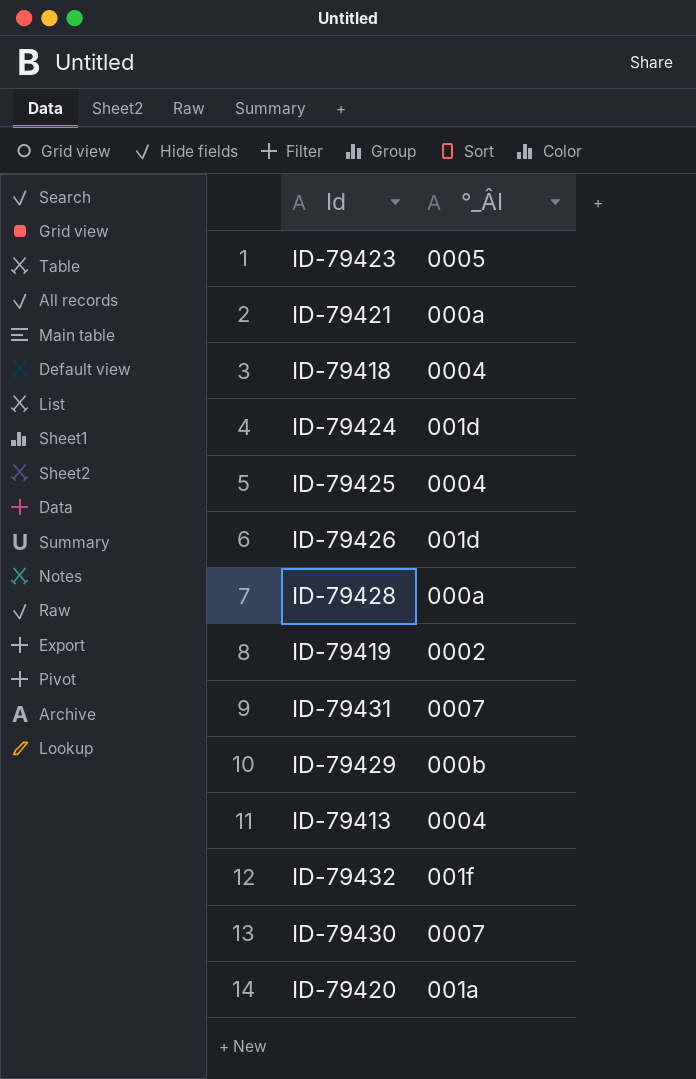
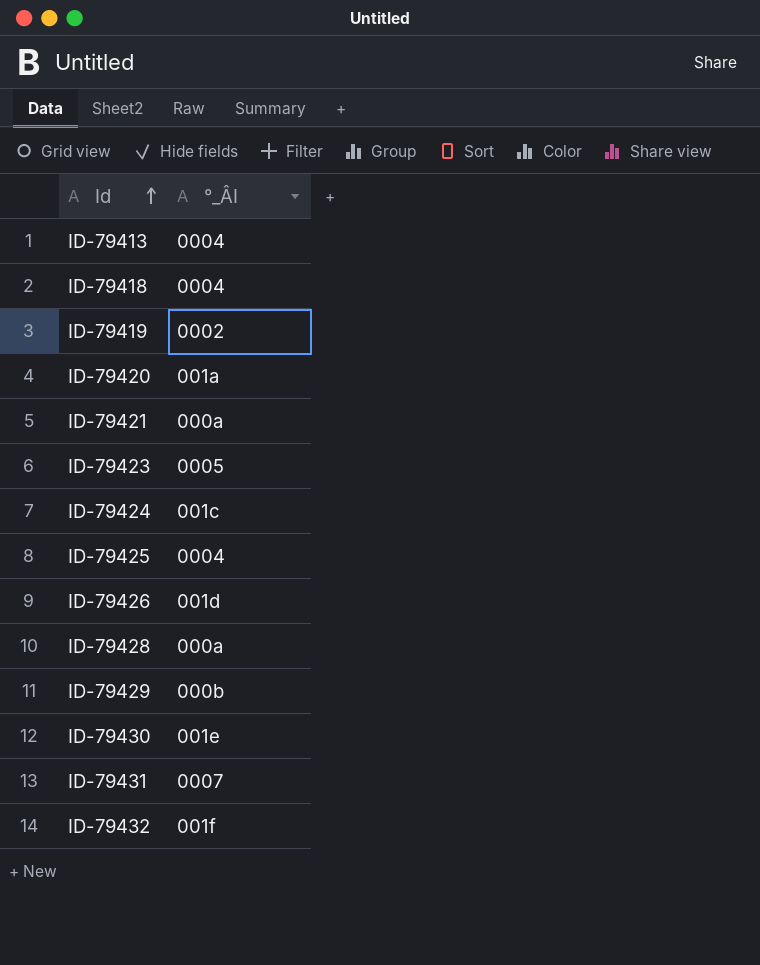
row order: none -> Id ascending
ID-79424 | °_ÂI: 001d -> 001c
ID-79430 | °_ÂI: 0007 -> 001e

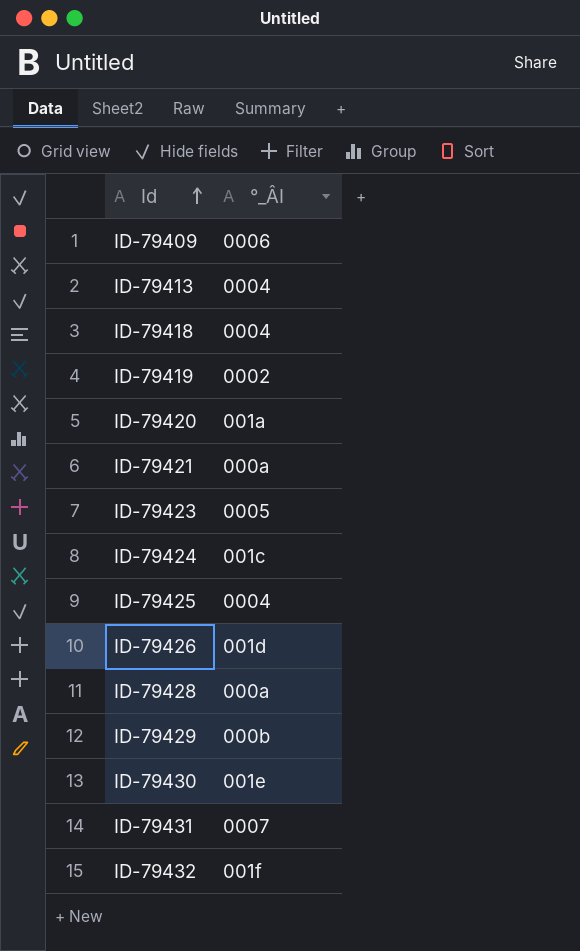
row ID-79409: none -> 0006

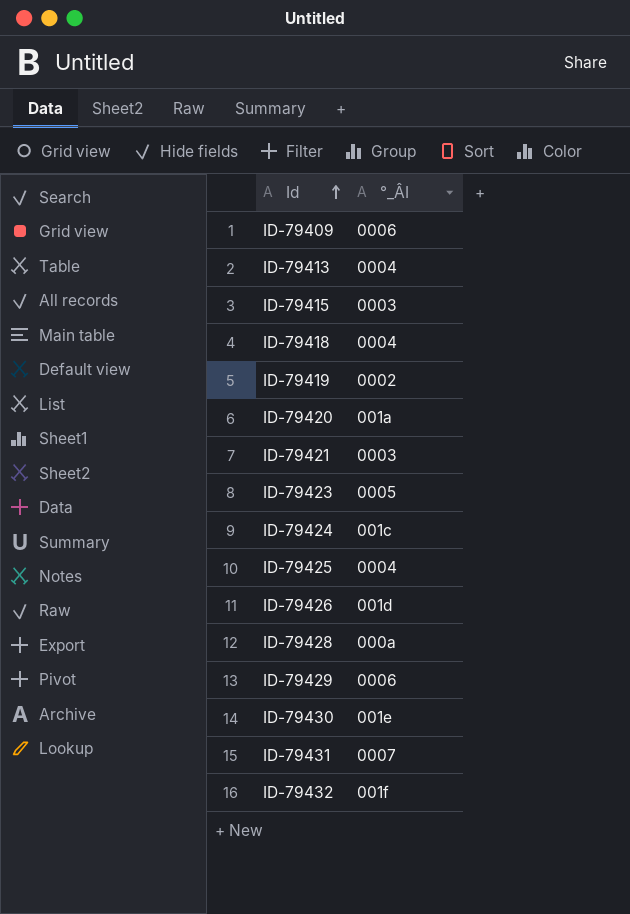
row ID-79415: none -> 0003
ID-79421 | °_ÂI: 000a -> 0003
ID-79429 | °_ÂI: 000b -> 0006

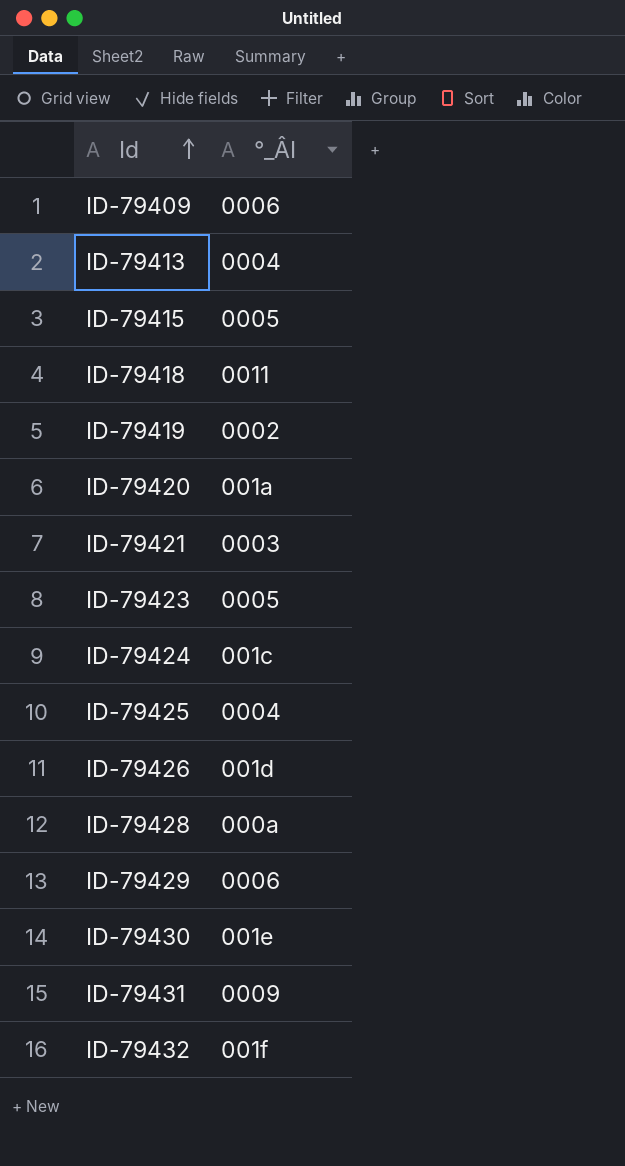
ID-79415 | °_ÂI: 0003 -> 0005
ID-79418 | °_ÂI: 0004 -> 0011
ID-79431 | °_ÂI: 0007 -> 0009

